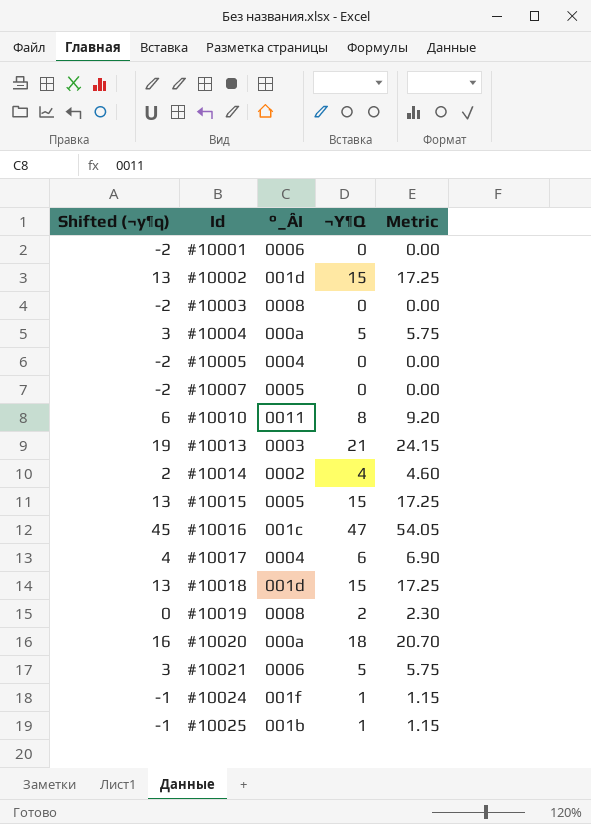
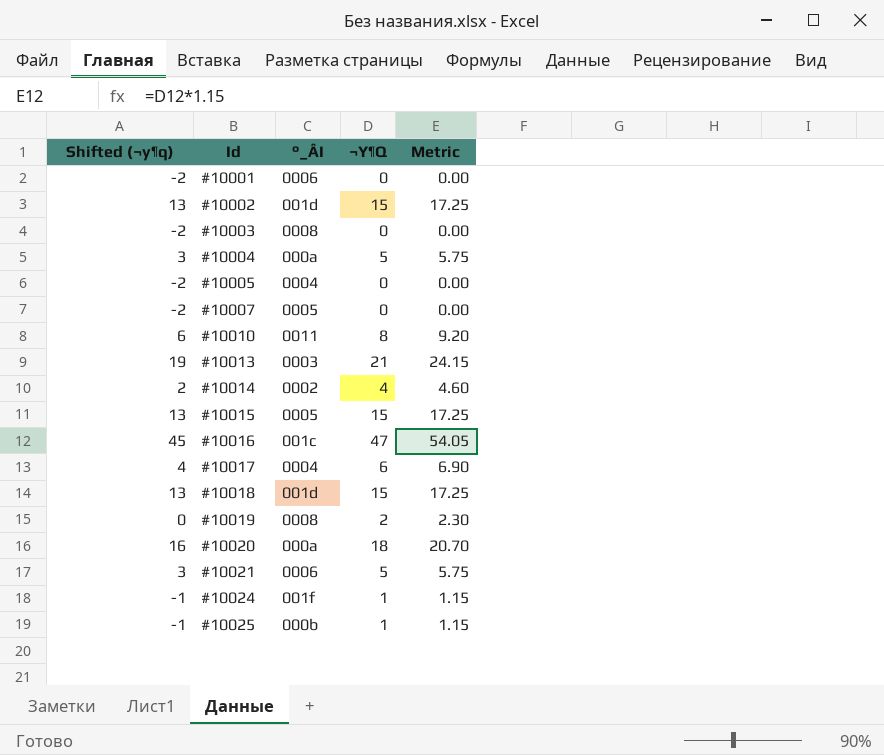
#10025 | °_ÂI: 001b -> 000b

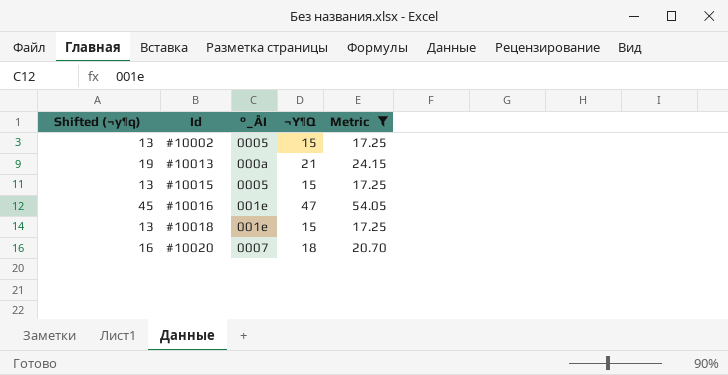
filter: none -> Metric >= 17.25
#10002 | °_ÂI: 001d -> 0005
#10013 | °_ÂI: 0003 -> 000a
#10016 | °_ÂI: 001c -> 001e
#10018 | °_ÂI: 001d -> 001e
#10020 | °_ÂI: 000a -> 0007

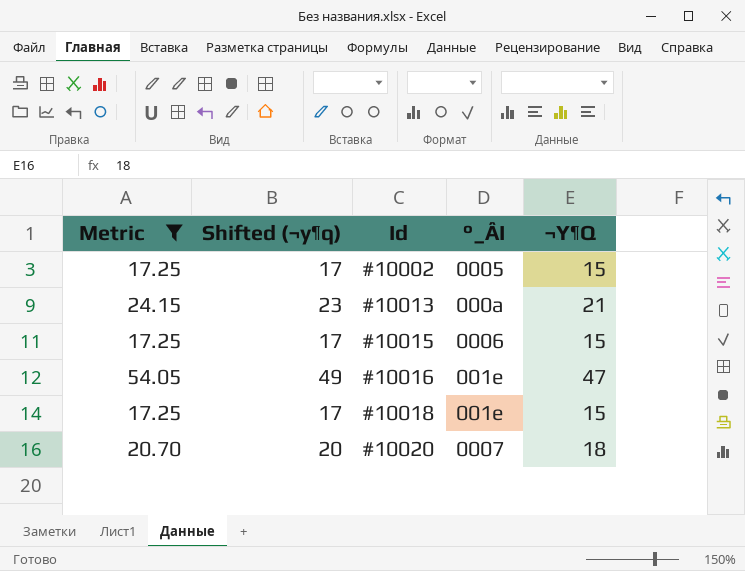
column Metric | position: 5 -> 1
column Shifted (¬y¶q) | formula: [¬Y¶Q] - 2 -> [¬Y¶Q] + 2
#10015 | °_ÂI: 0005 -> 0006

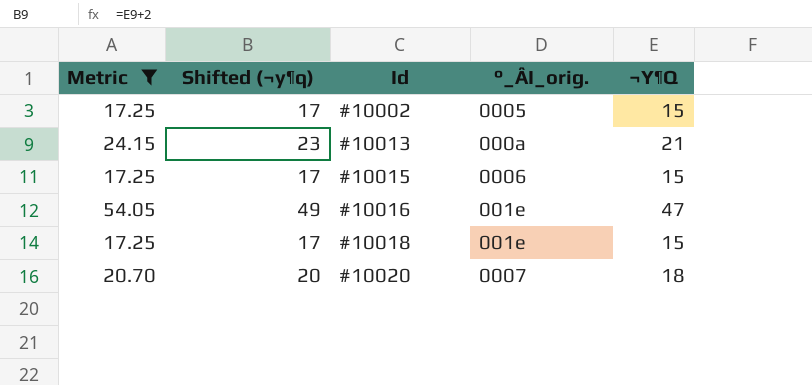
column name: °_ÂI -> °_ÂI_orig.

